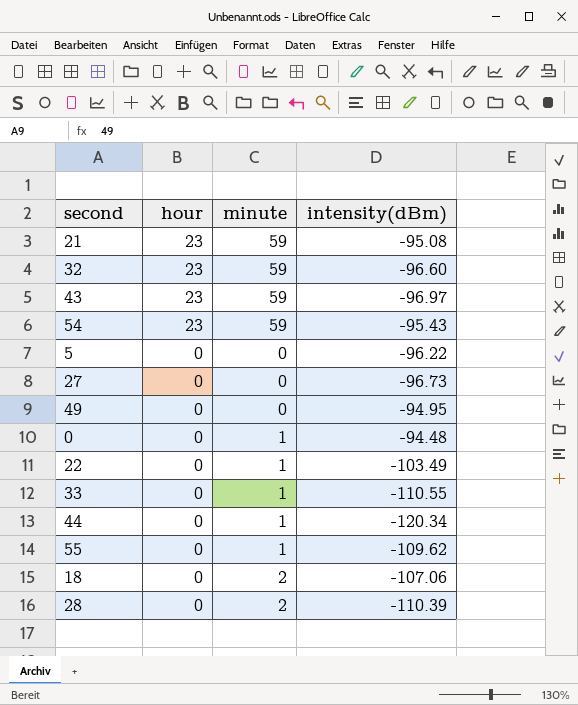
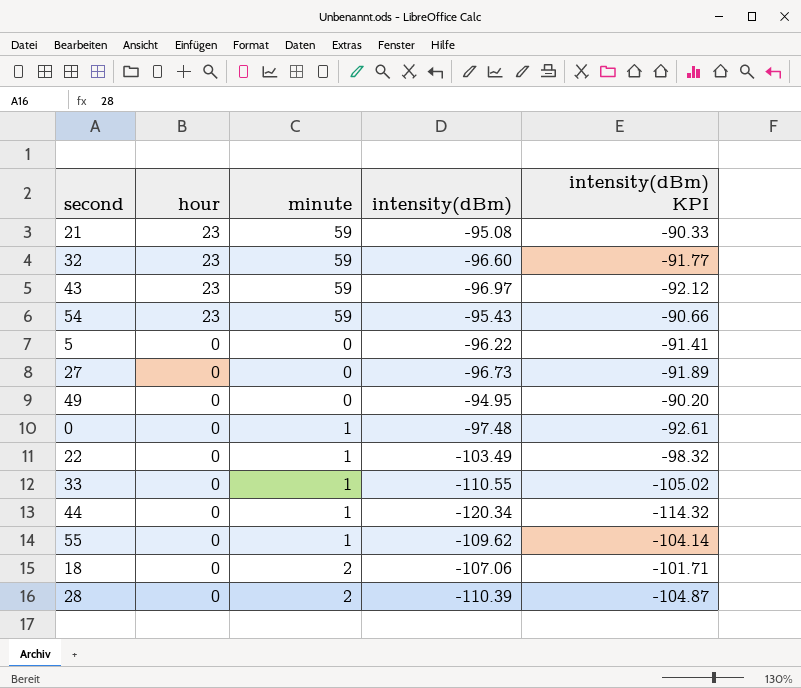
column intensity(dBm) KPI | formula: none -> [intensity(dBm)] * 0.95
0 | intensity(dBm): -94.48 -> -97.48

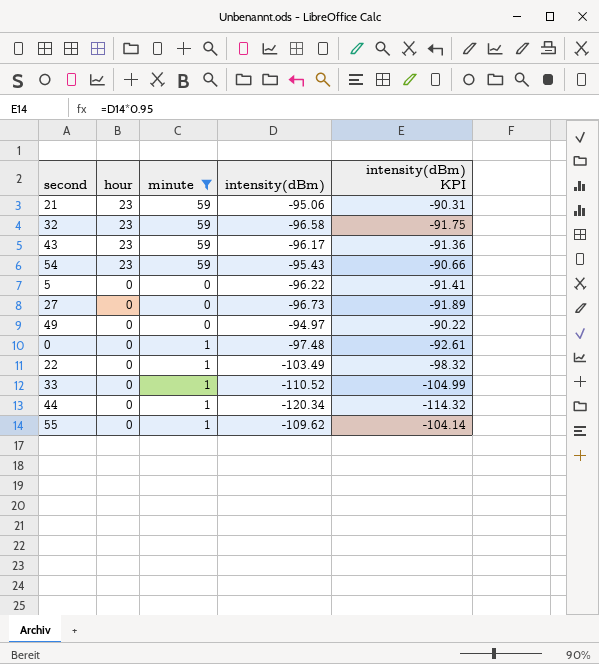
filter: none -> minute != 2
21 | intensity(dBm): -95.08 -> -95.06
21 | intensity(dBm) KPI: -90.33 -> -90.31
32 | intensity(dBm): -96.60 -> -96.58
32 | intensity(dBm) KPI: -91.77 -> -91.75
43 | intensity(dBm): -96.97 -> -96.17
43 | intensity(dBm) KPI: -92.12 -> -91.36
49 | intensity(dBm): -94.95 -> -94.97
49 | intensity(dBm) KPI: -90.20 -> -90.22
33 | intensity(dBm): -110.55 -> -110.52
33 | intensity(dBm) KPI: -105.02 -> -104.99

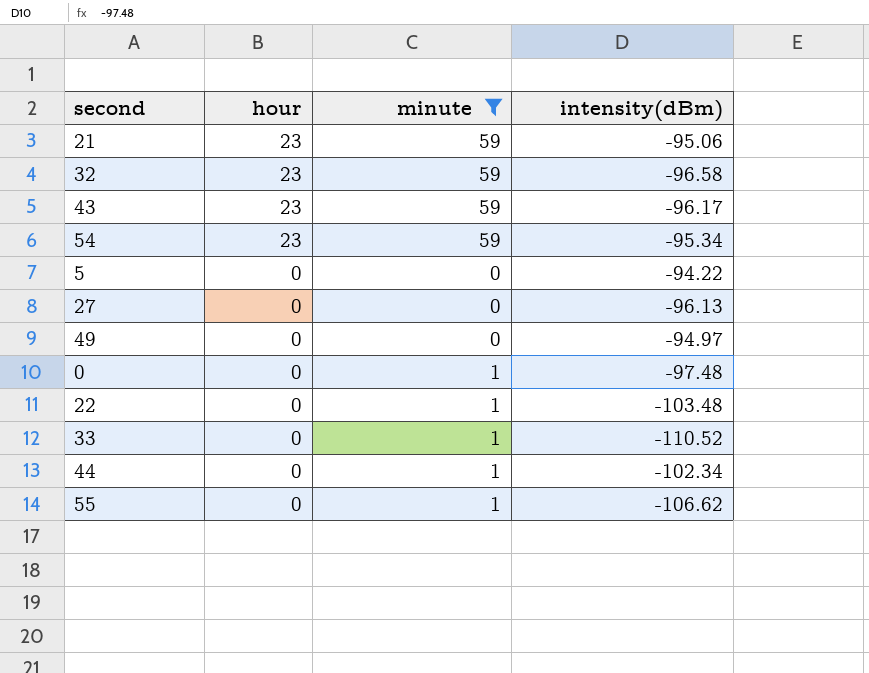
column intensity(dBm) KPI | formula: [intensity(dBm)] * 0.95 -> none
54 | intensity(dBm): -95.43 -> -95.34
5 | intensity(dBm): -96.22 -> -94.22
27 | intensity(dBm): -96.73 -> -96.13
22 | intensity(dBm): -103.49 -> -103.48
44 | intensity(dBm): -120.34 -> -102.34
55 | intensity(dBm): -109.62 -> -106.62

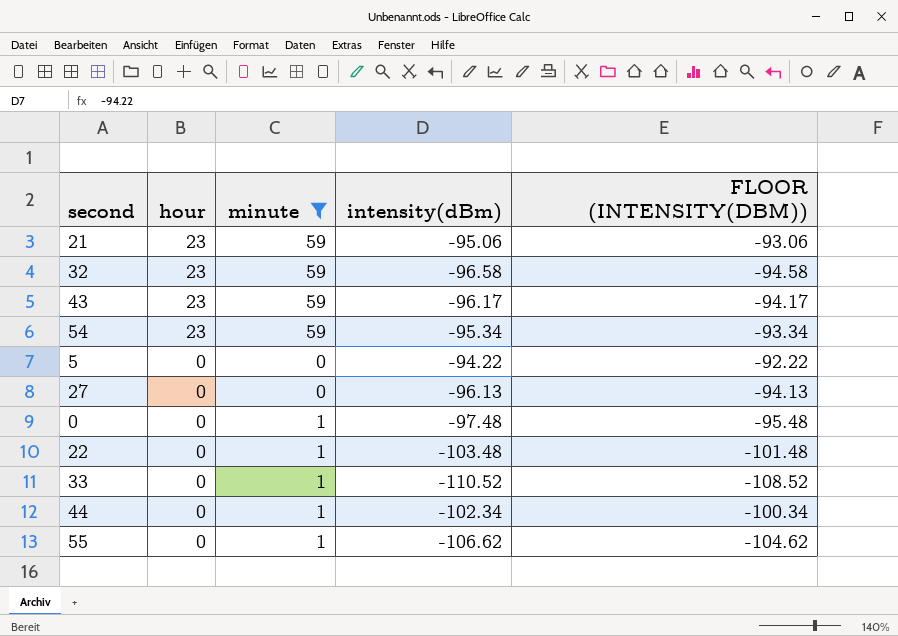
column FLOOR (INTENSITY(DBM)) | formula: none -> [intensity(dBm)] + 2
row 49: 0 | 0 | -94.97 -> none

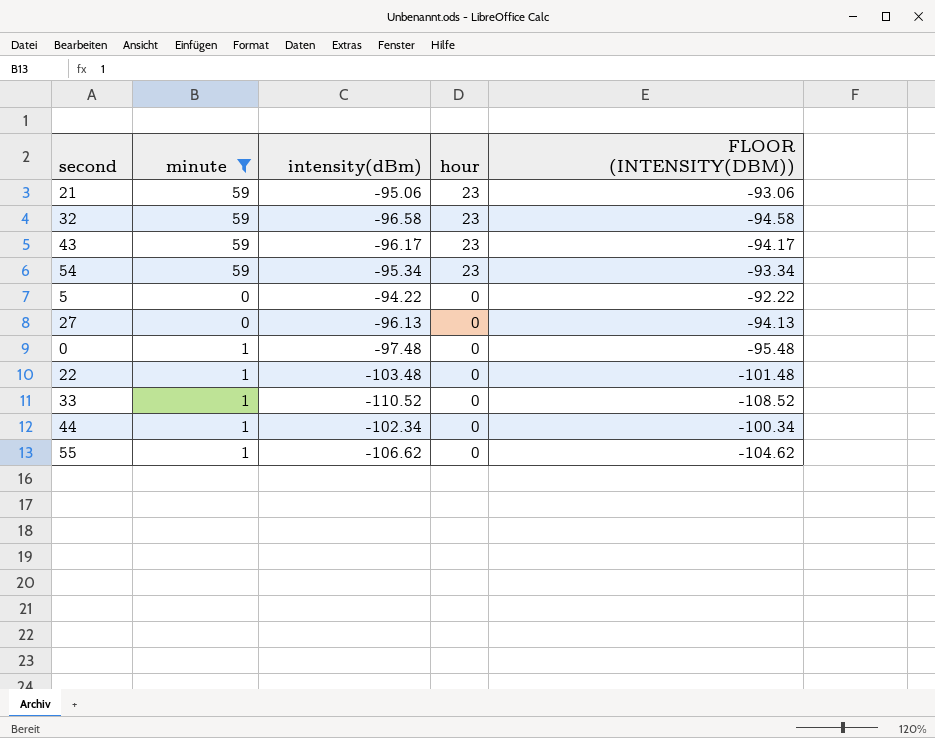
column hour | position: 2 -> 4

